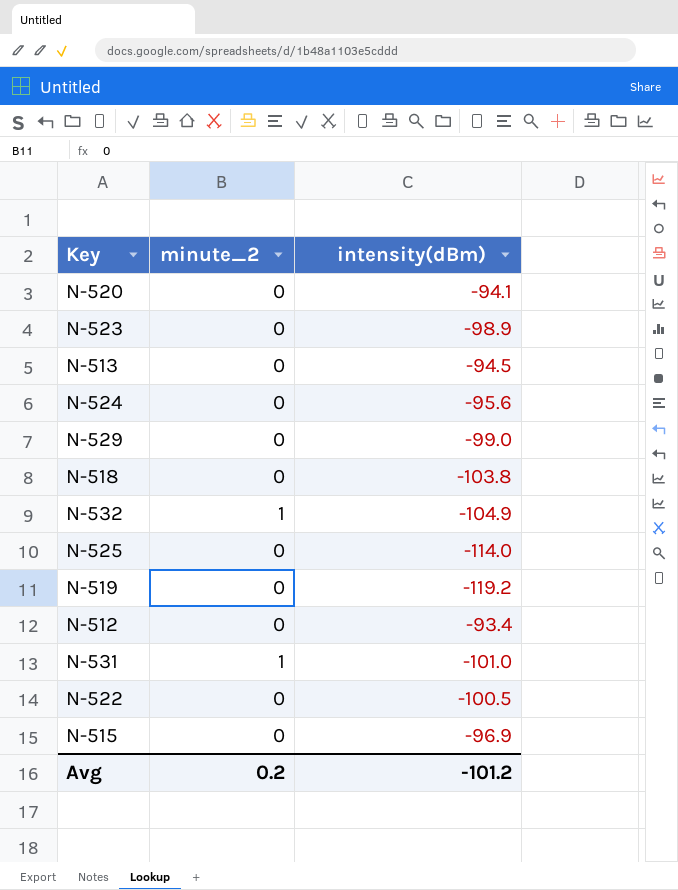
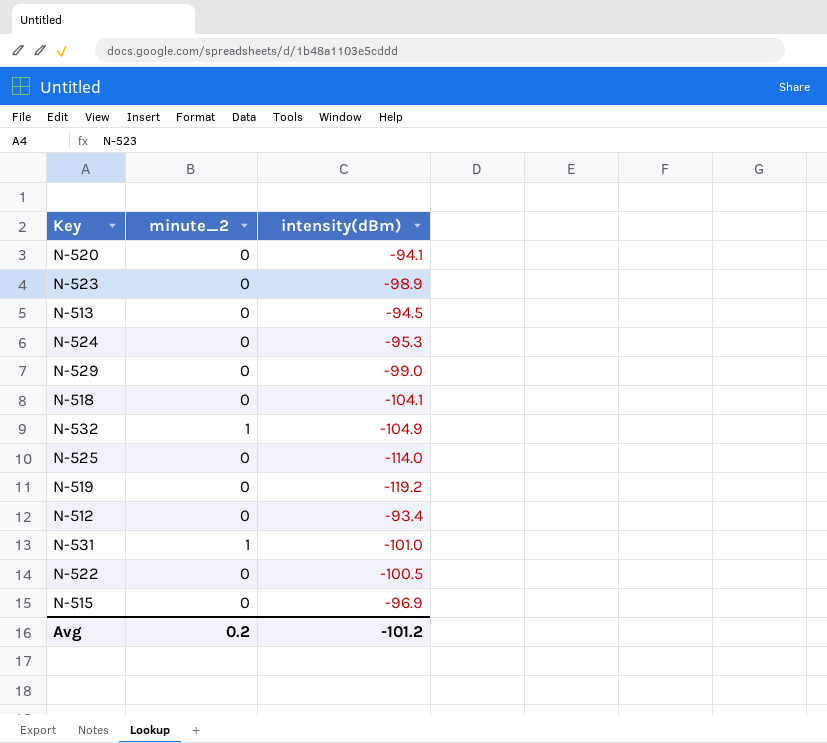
N-524 | intensity(dBm): -95.6 -> -95.3
N-518 | intensity(dBm): -103.8 -> -104.1

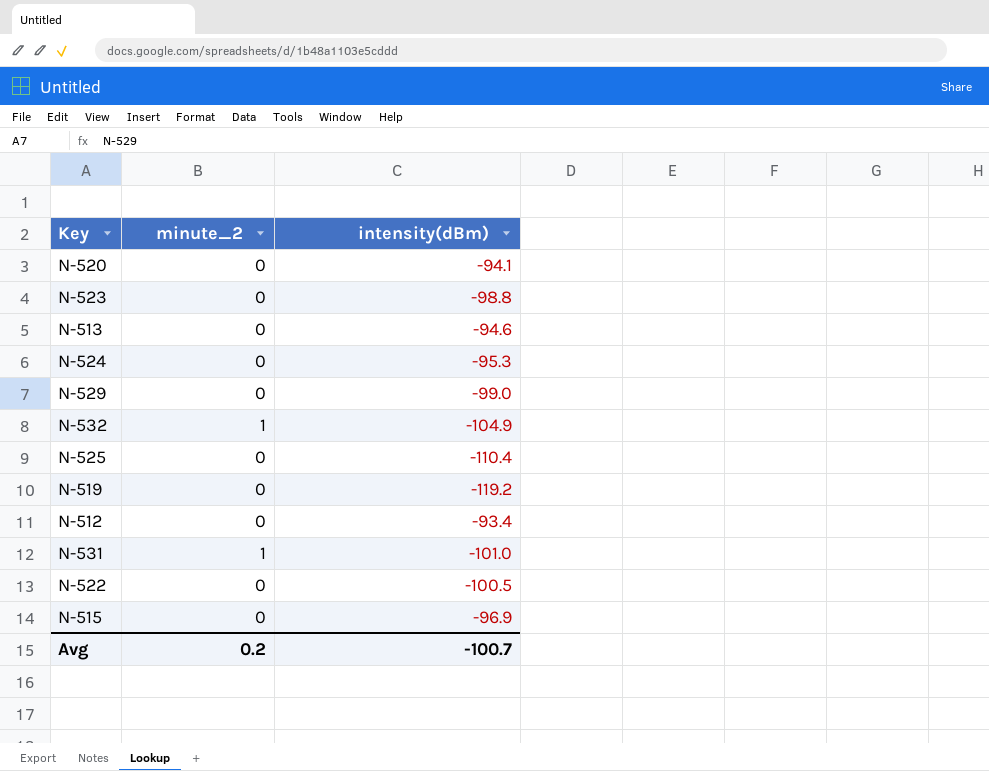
row N-518: 0 | -104.1 -> none
N-523 | intensity(dBm): -98.9 -> -98.8
N-513 | intensity(dBm): -94.5 -> -94.6
N-525 | intensity(dBm): -114.0 -> -110.4
Avg | intensity(dBm): -101.2 -> -100.7

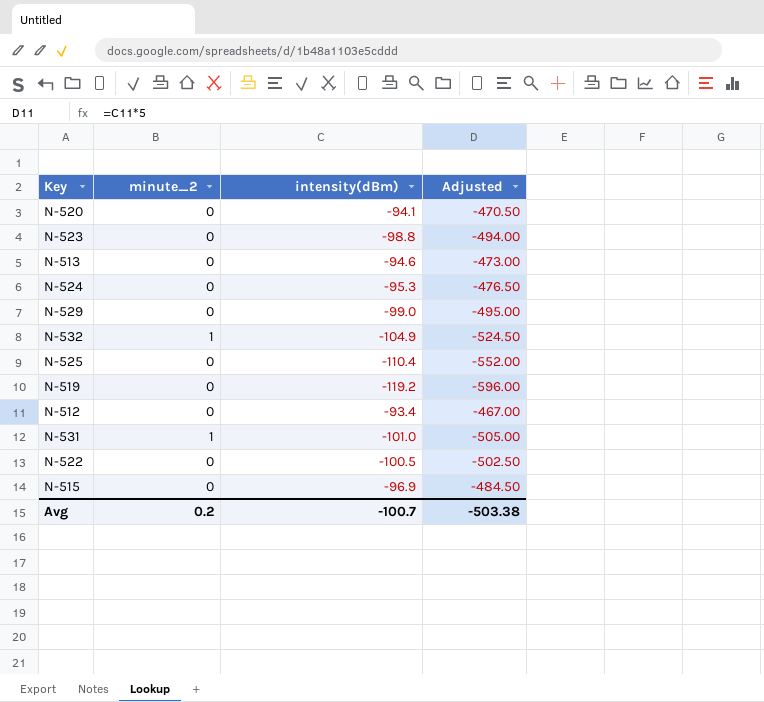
column Adjusted | formula: none -> [intensity(dBm)] * 5

